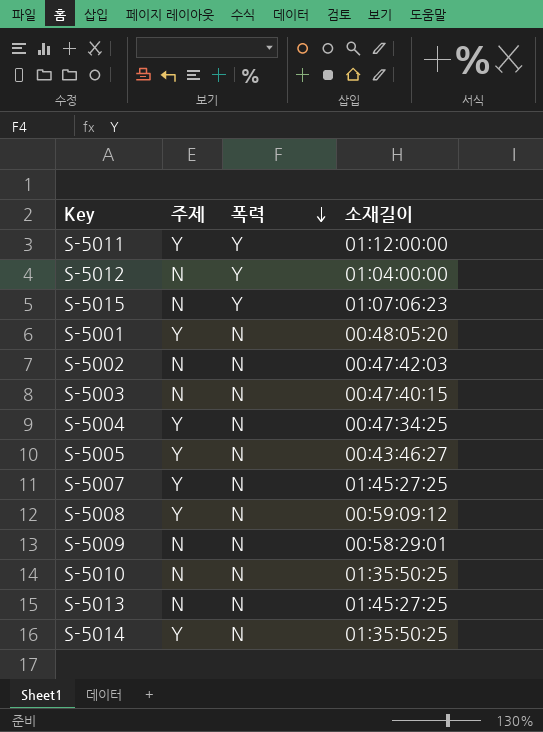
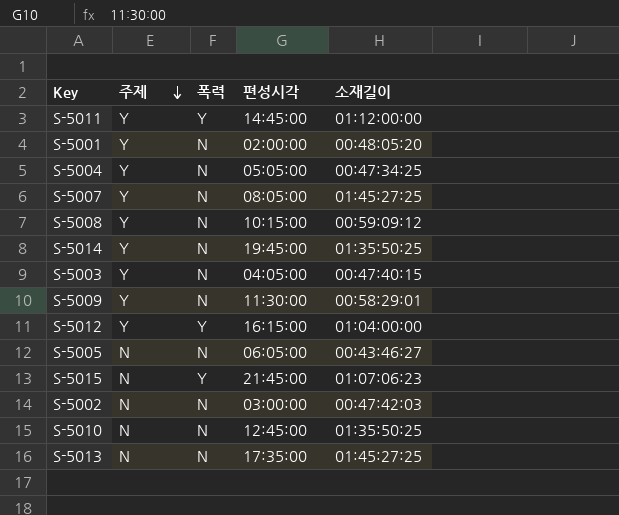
row order: 폭력 descending -> 주제 descending
column 편성시각 | position: none -> 4
S-5003 | 주제: N -> Y
S-5009 | 주제: N -> Y
S-5012 | 주제: N -> Y
S-5005 | 주제: Y -> N

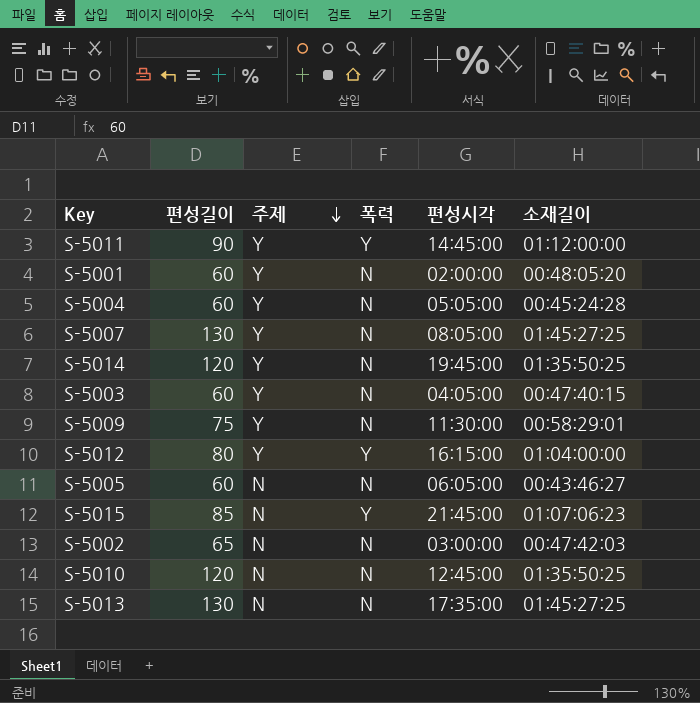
column 편성길이 | position: none -> 2
row S-5008: Y | N | 10:15:00 | 00:59:09:12 -> none
S-5004 | 소재길이: 00:47:34:25 -> 00:45:24:28

